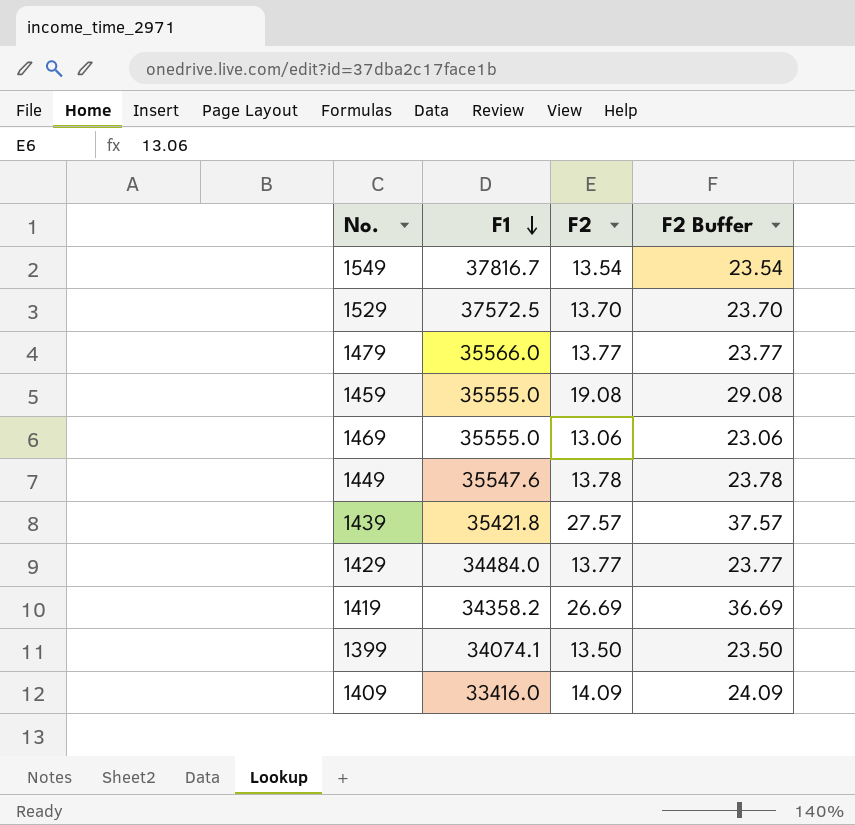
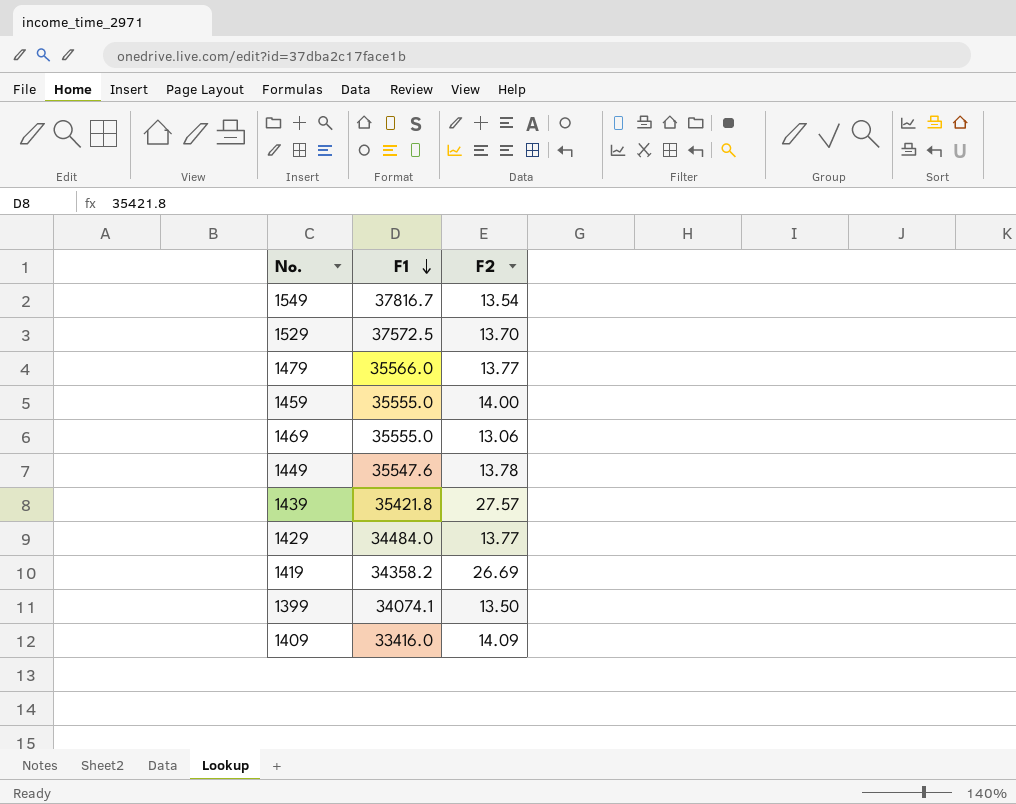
column F2 Buffer | formula: [F2] + 10 -> none
1459 | F2: 19.08 -> 14.00

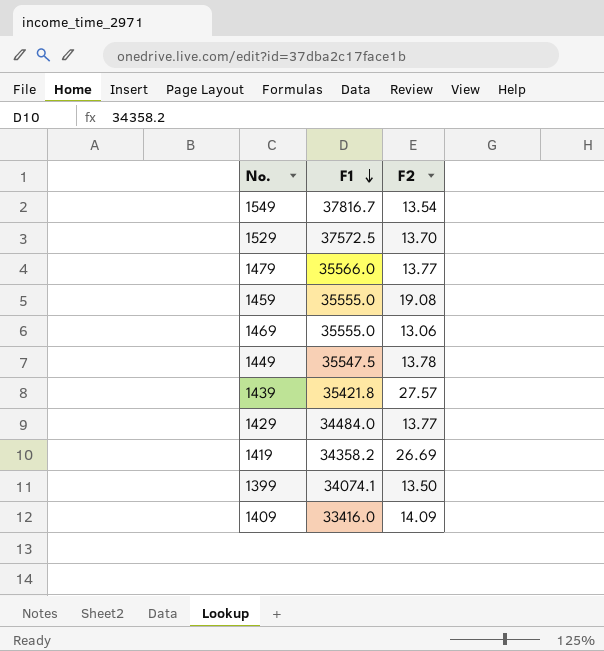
1459 | F2: 14.00 -> 19.08
1449 | F1: 35547.6 -> 35547.5

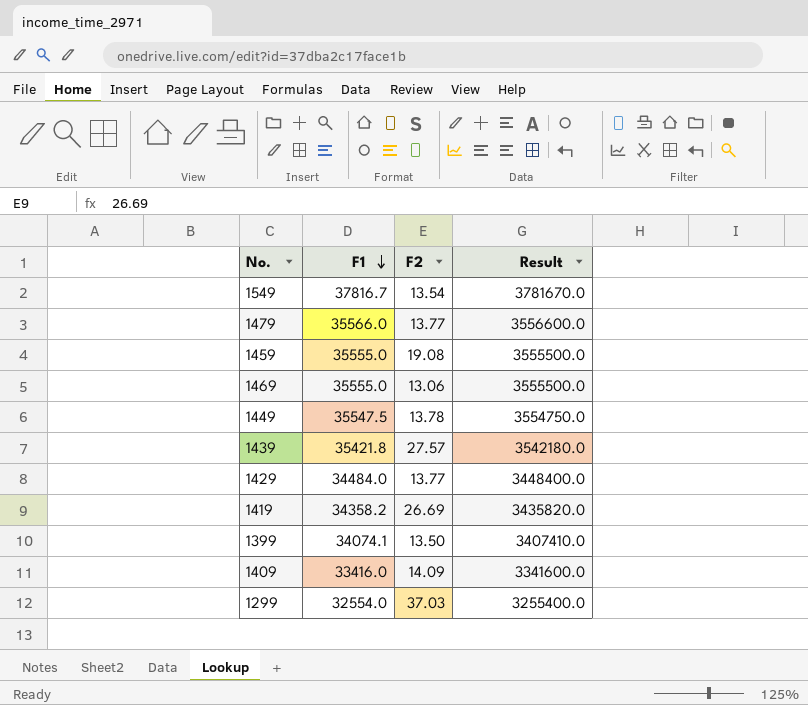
column Result | formula: none -> [F1] * 100
row 1529: 37572.5 | 13.70 -> none
row 1299: none -> 32554.0 | 37.03 | 3255400.0

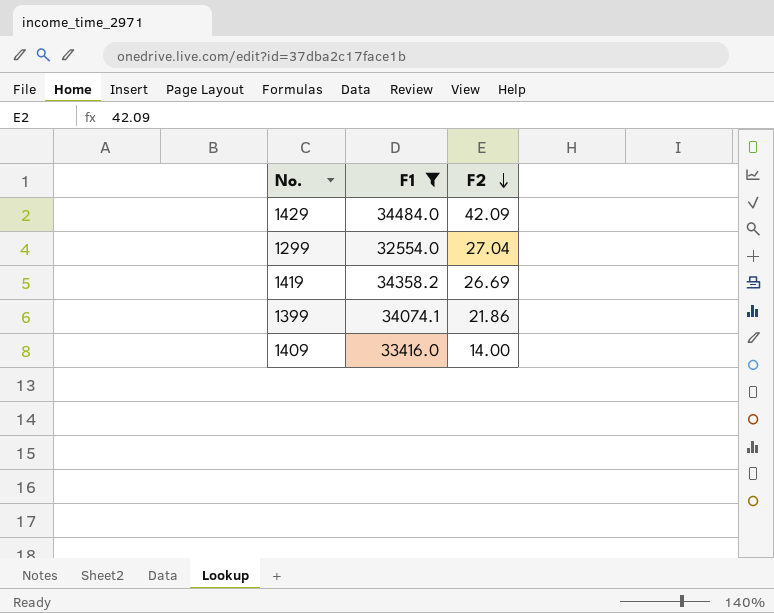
filter: none -> F1 <= 34484.0
row order: F1 descending -> F2 descending
column Result | formula: [F1] * 100 -> none
1429 | F2: 13.77 -> 42.09
1299 | F2: 37.03 -> 27.04
1399 | F2: 13.50 -> 21.86
1409 | F2: 14.09 -> 14.00

